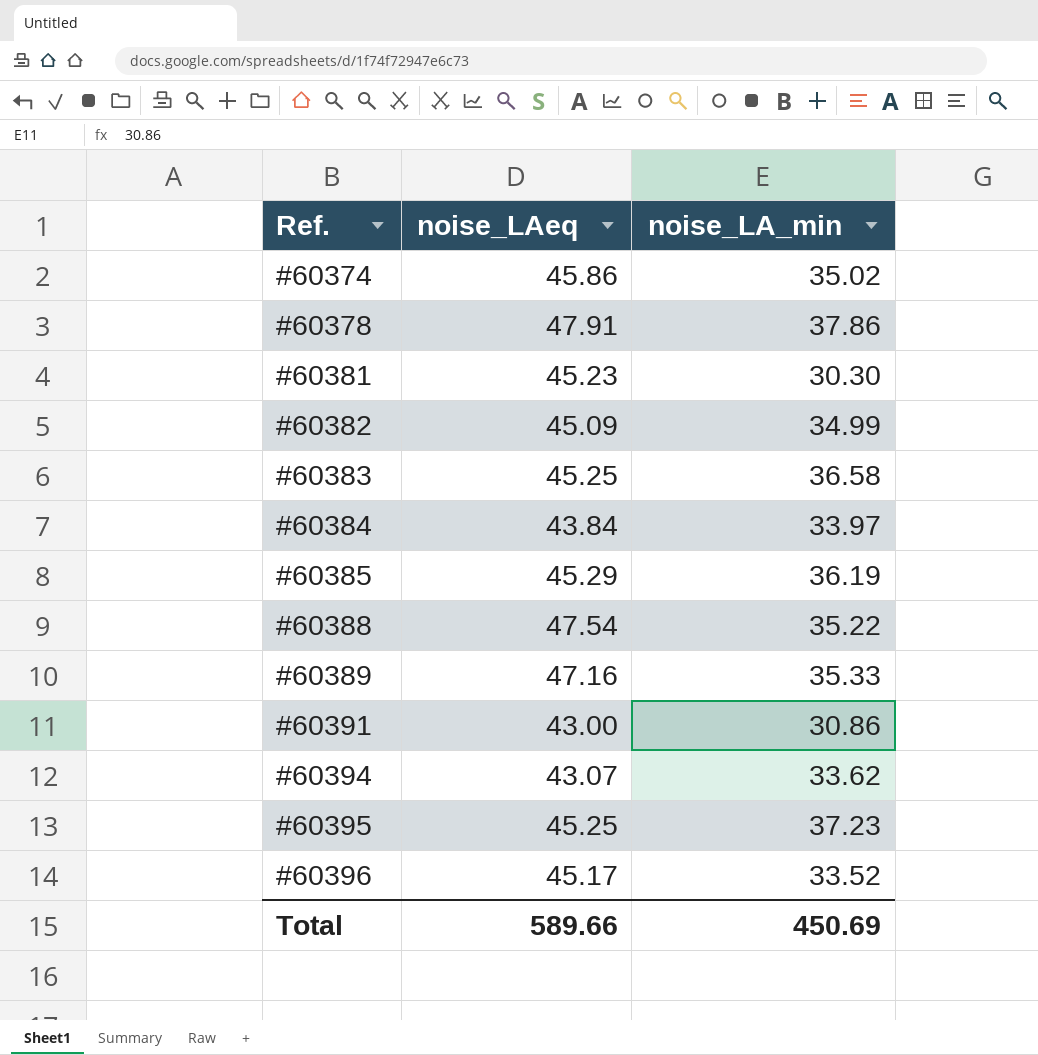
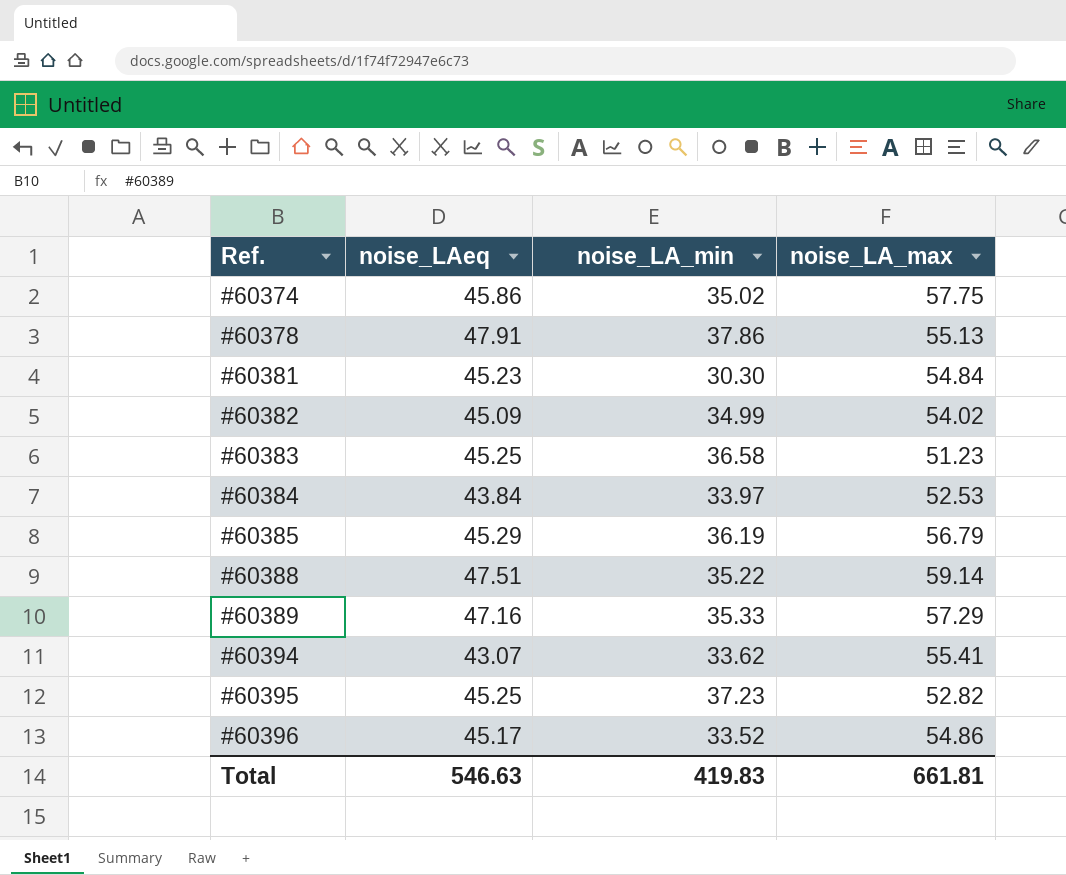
column noise_LA_max | position: none -> 4
row #60391: 43.00 | 30.86 -> none
#60388 | noise_LAeq: 47.54 -> 47.51
Total | noise_LAeq: 589.66 -> 546.63
Total | noise_LA_min: 450.69 -> 419.83

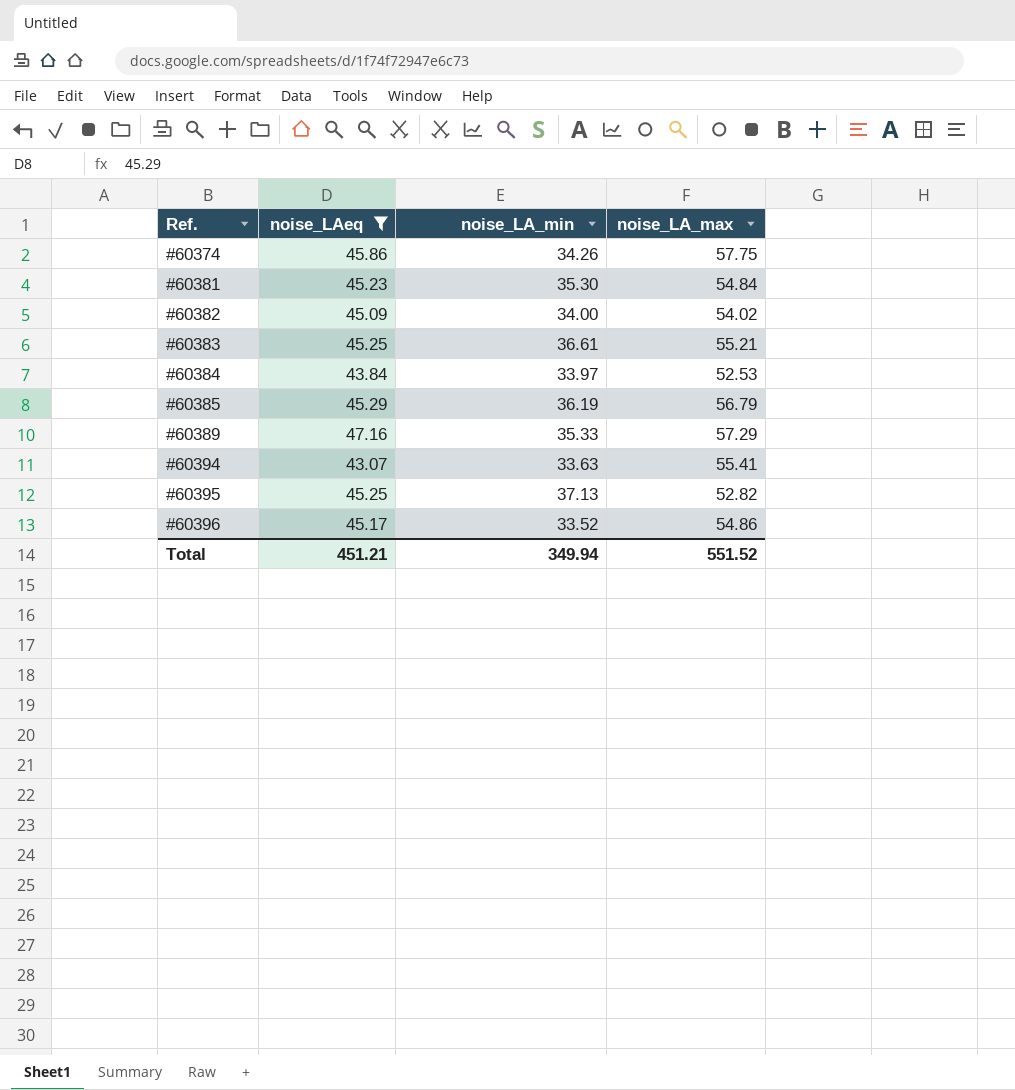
filter: none -> noise_LAeq <= 47.16
#60374 | noise_LA_min: 35.02 -> 34.26
#60381 | noise_LA_min: 30.30 -> 35.30
#60382 | noise_LA_min: 34.99 -> 34.00
#60383 | noise_LA_min: 36.58 -> 36.61
#60383 | noise_LA_max: 51.23 -> 55.21
#60394 | noise_LA_min: 33.62 -> 33.63
#60395 | noise_LA_min: 37.23 -> 37.13
Total | noise_LAeq: 546.63 -> 451.21
Total | noise_LA_min: 419.83 -> 349.94
Total | noise_LA_max: 661.81 -> 551.52

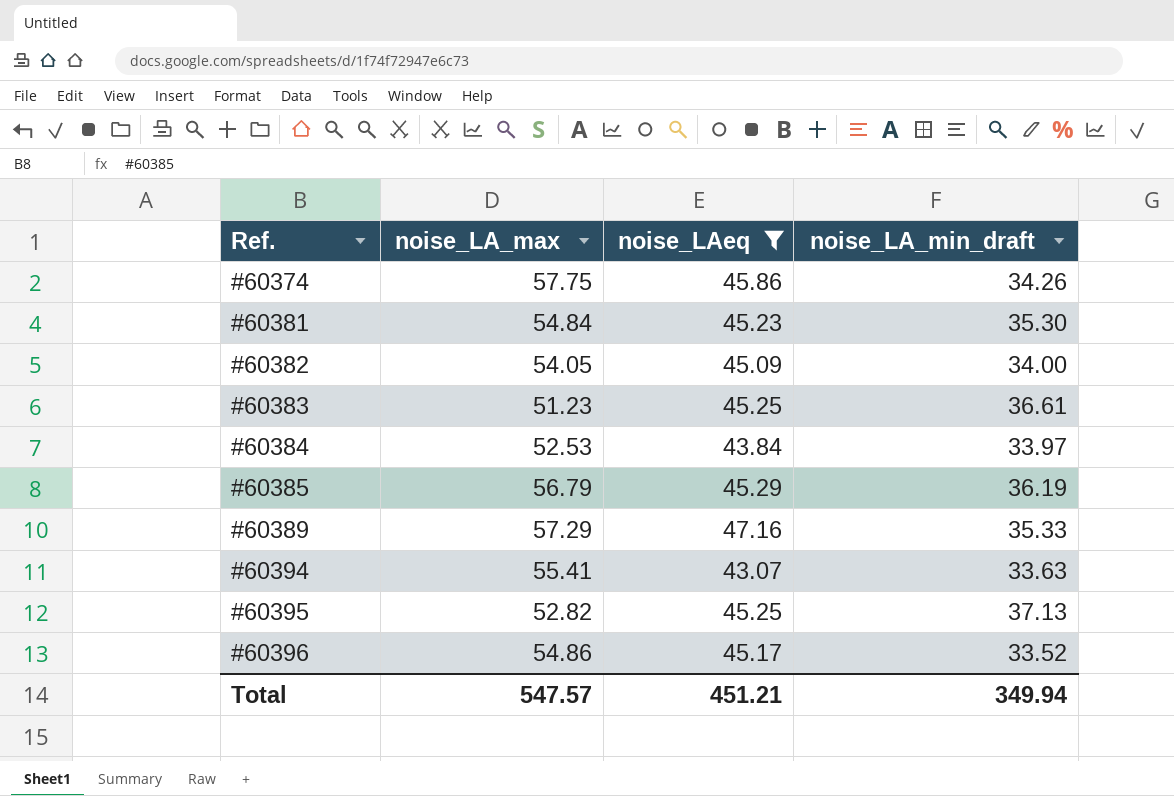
column noise_LA_max | position: 4 -> 2
column name: noise_LA_min -> noise_LA_min_draft
#60382 | noise_LA_max: 54.02 -> 54.05
#60383 | noise_LA_max: 55.21 -> 51.23
Total | noise_LA_max: 551.52 -> 547.57

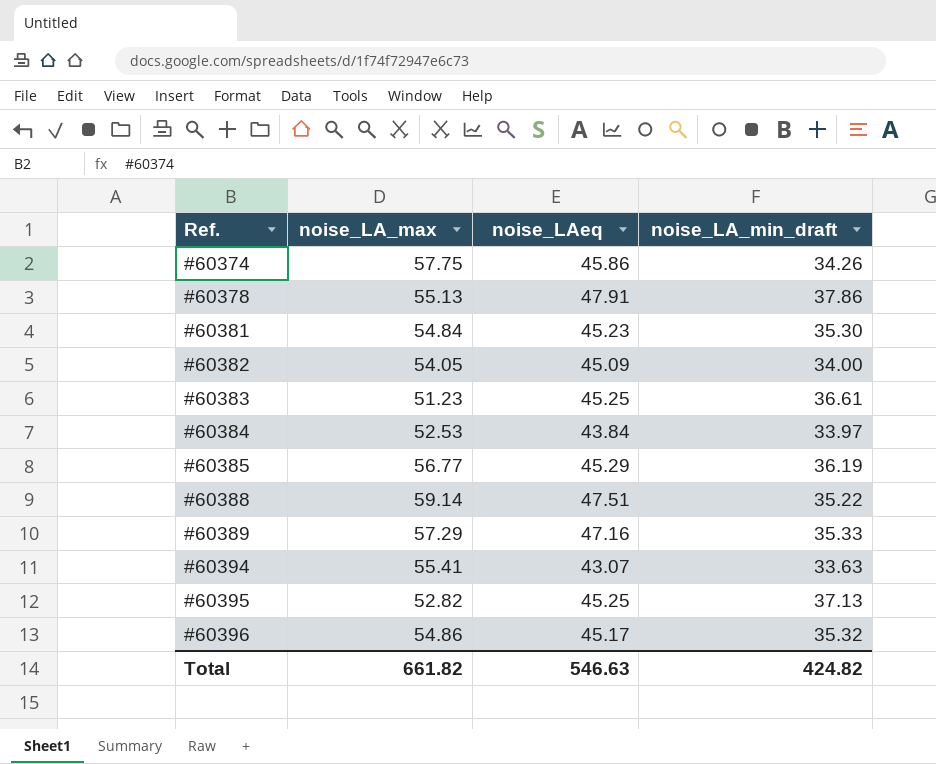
filter: noise_LAeq <= 47.16 -> none
#60385 | noise_LA_max: 56.79 -> 56.77
#60396 | noise_LA_min_draft: 33.52 -> 35.32
Total | noise_LA_max: 547.57 -> 661.82
Total | noise_LAeq: 451.21 -> 546.63
Total | noise_LA_min_draft: 349.94 -> 424.82

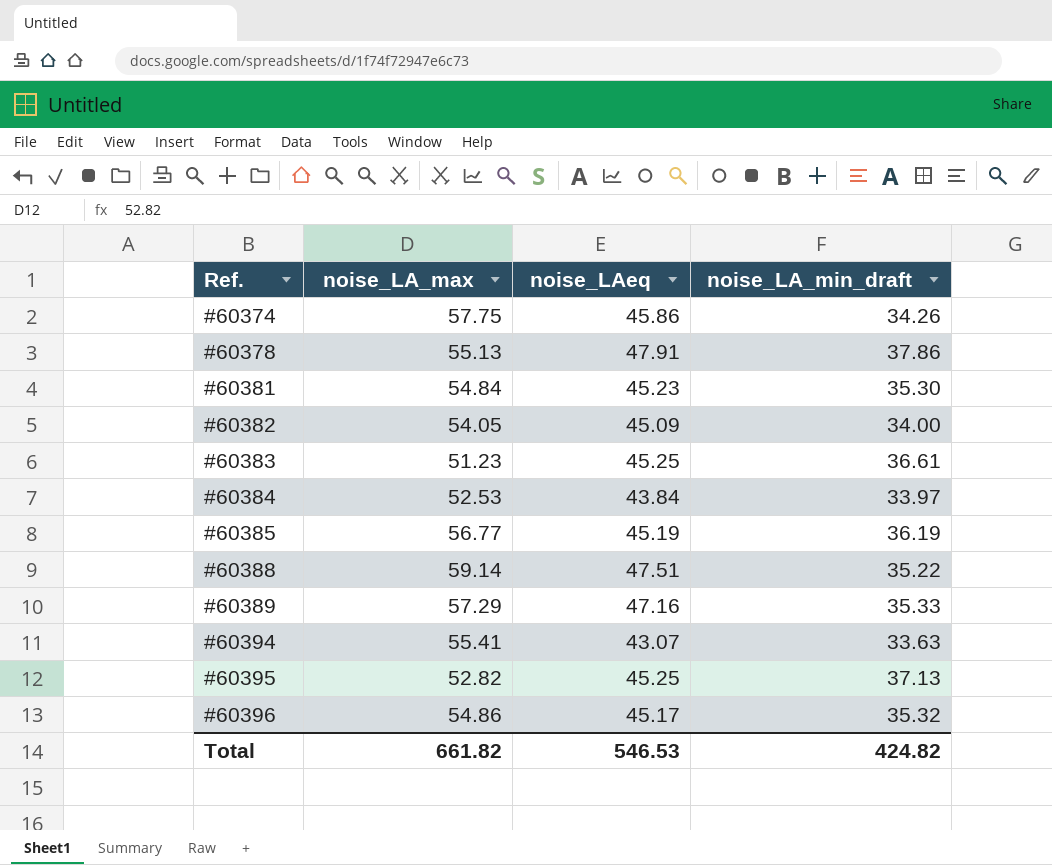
#60385 | noise_LAeq: 45.29 -> 45.19
Total | noise_LAeq: 546.63 -> 546.53

